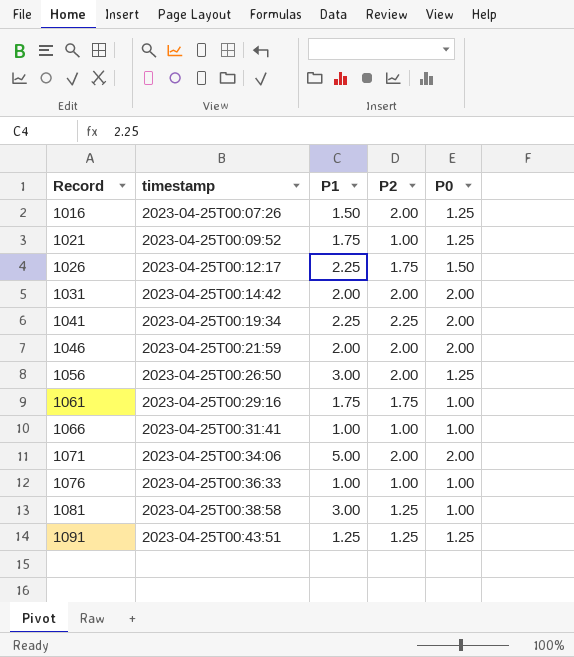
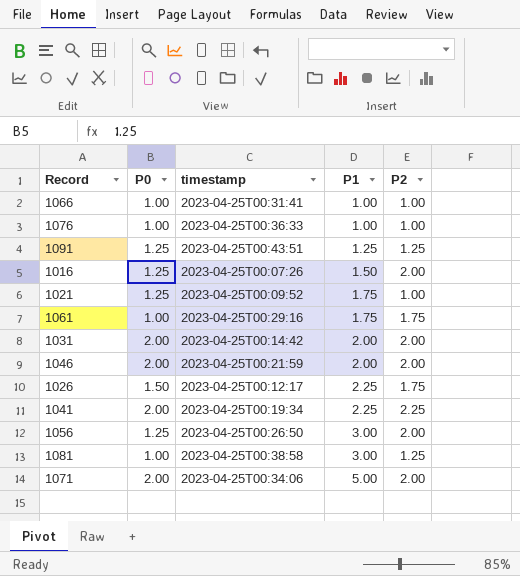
row order: Record ascending -> P1 ascending
column P0 | position: 5 -> 2

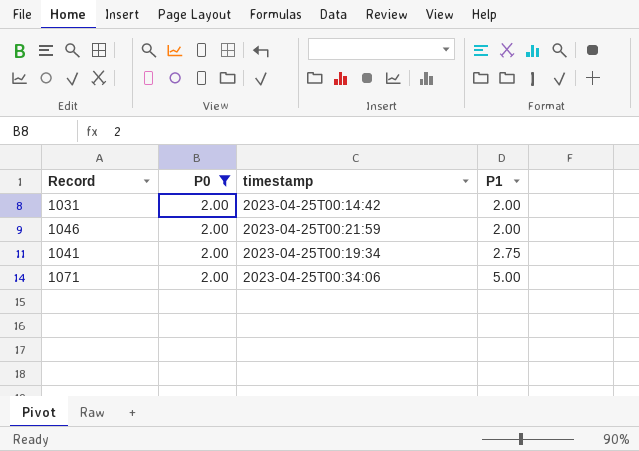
filter: none -> P0 = 2.00
column P2 | position: 5 -> none
1041 | P1: 2.25 -> 2.75

